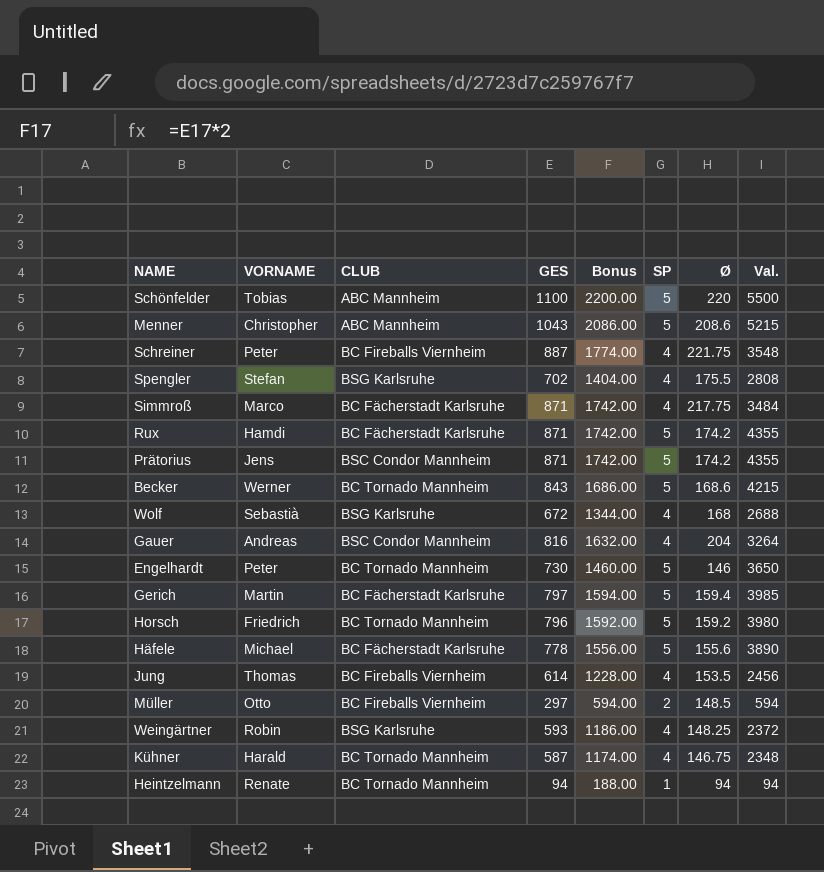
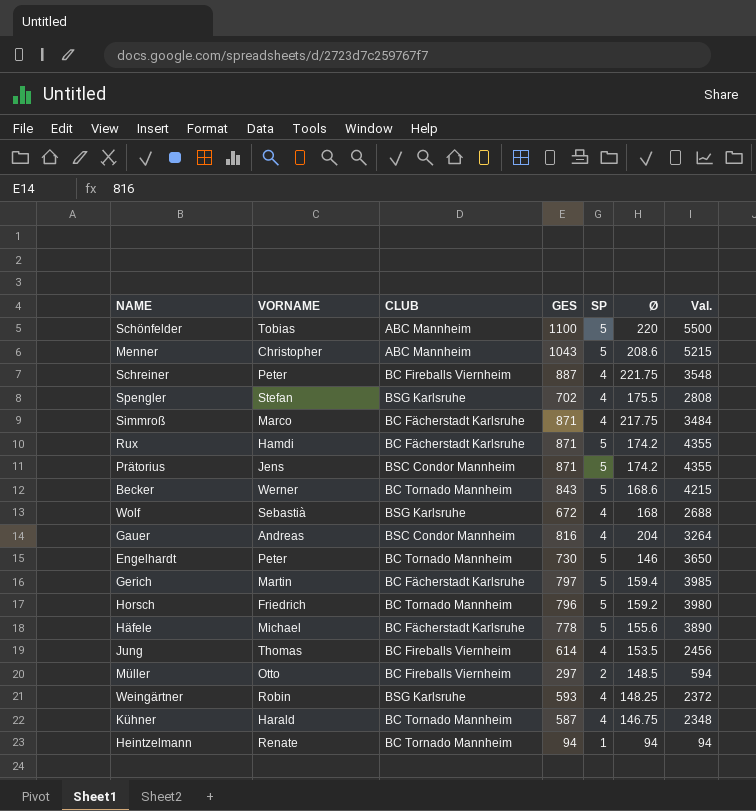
column Bonus | formula: [GES] * 2 -> none

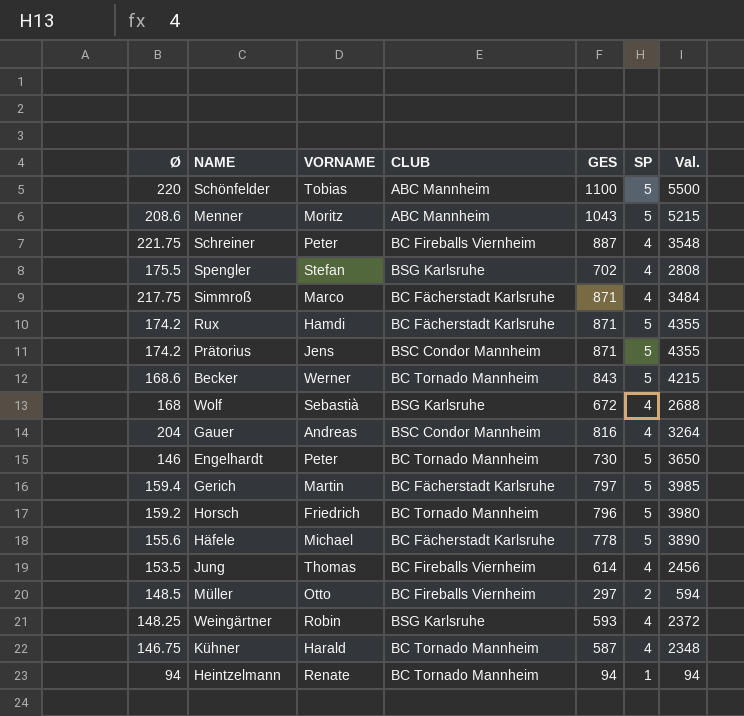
column Ø | position: 6 -> 1
Menner | VORNAME: Christopher -> Moritz

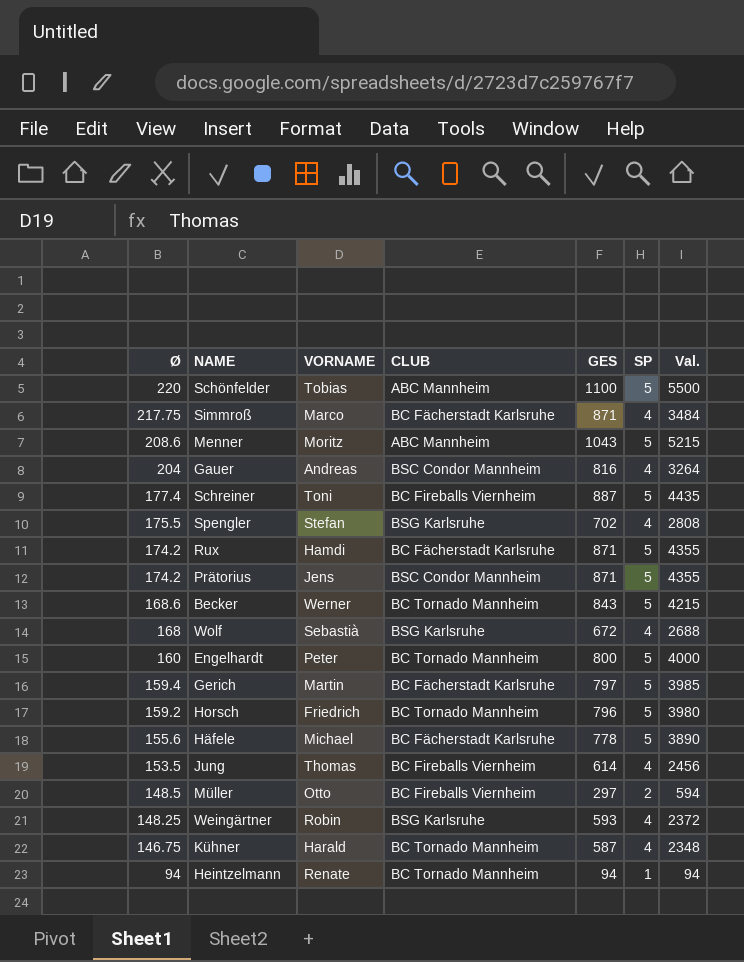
row order: none -> Ø descending
Schreiner | Ø: 221.75 -> 177.4
Schreiner | VORNAME: Peter -> Toni
Schreiner | SP: 4 -> 5
Schreiner | Val.: 3548 -> 4435
Engelhardt | Ø: 146 -> 160
Engelhardt | GES: 730 -> 800
Engelhardt | Val.: 3650 -> 4000

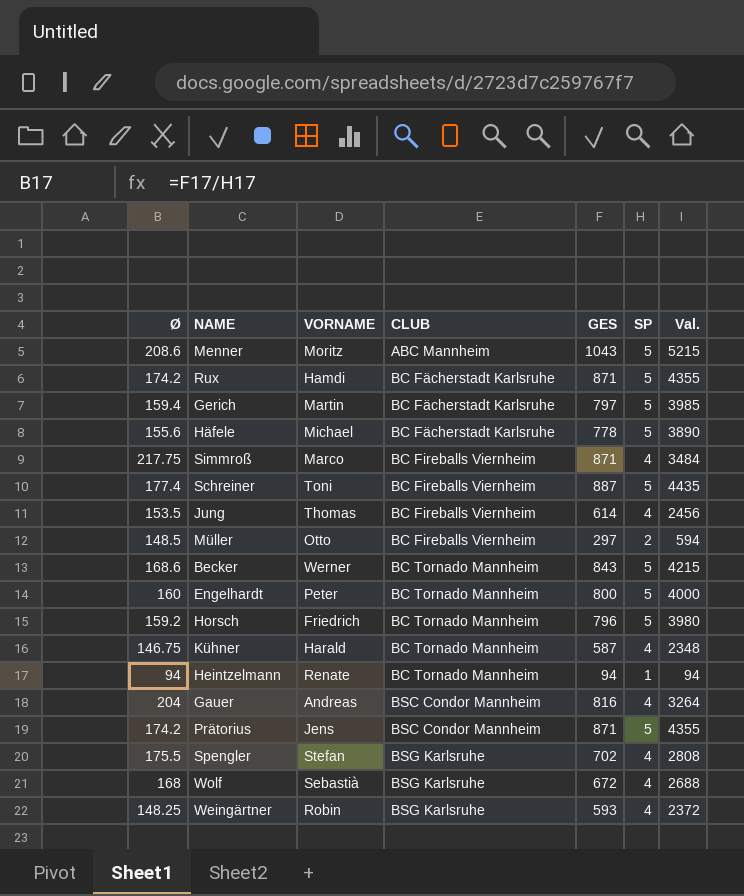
row order: Ø descending -> CLUB ascending
row Schönfelder: 220 | Tobias | ABC Mannheim | 1100 | 5 | 5500 -> none
Simmroß | CLUB: BC Fächerstadt Karlsruhe -> BC Fireballs Viernheim

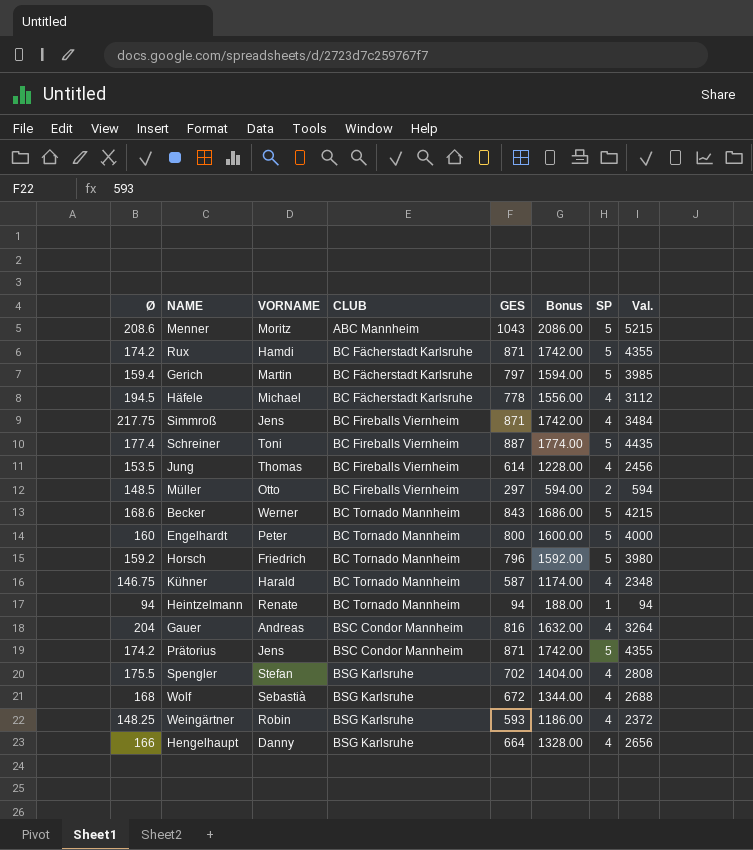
column Bonus | formula: none -> [GES] * 2
Häfele | Ø: 155.6 -> 194.5
Häfele | SP: 5 -> 4
Häfele | Val.: 3890 -> 3112
Simmroß | VORNAME: Marco -> Jens
row Hengelhaupt: none -> 166 | Danny | BSG Karlsruhe | 664 | 1328.00 | 4 | 2656

